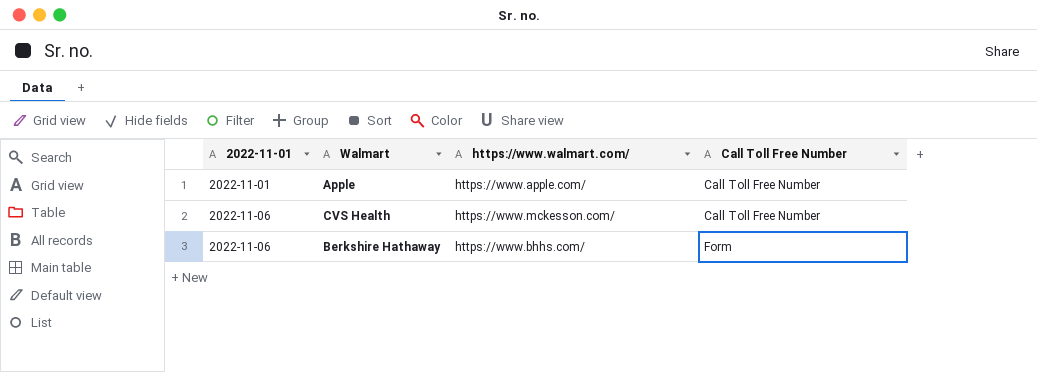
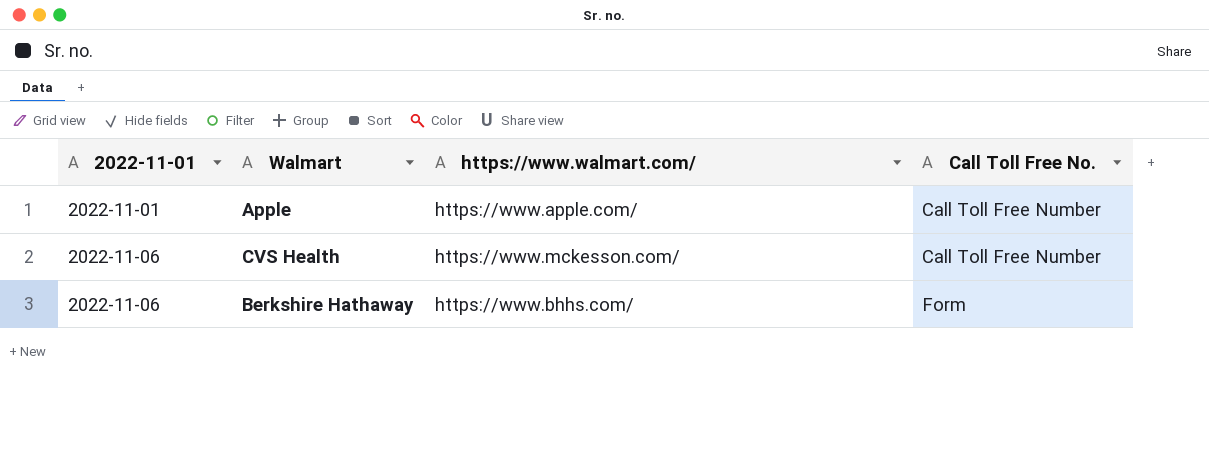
column name: Call Toll Free Number -> Call Toll Free No.

